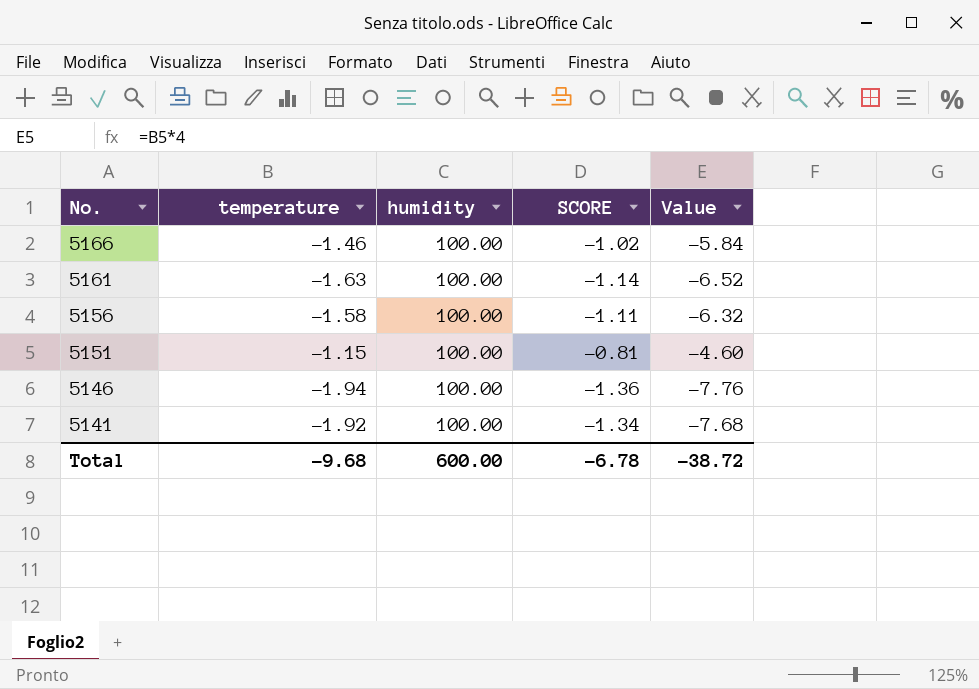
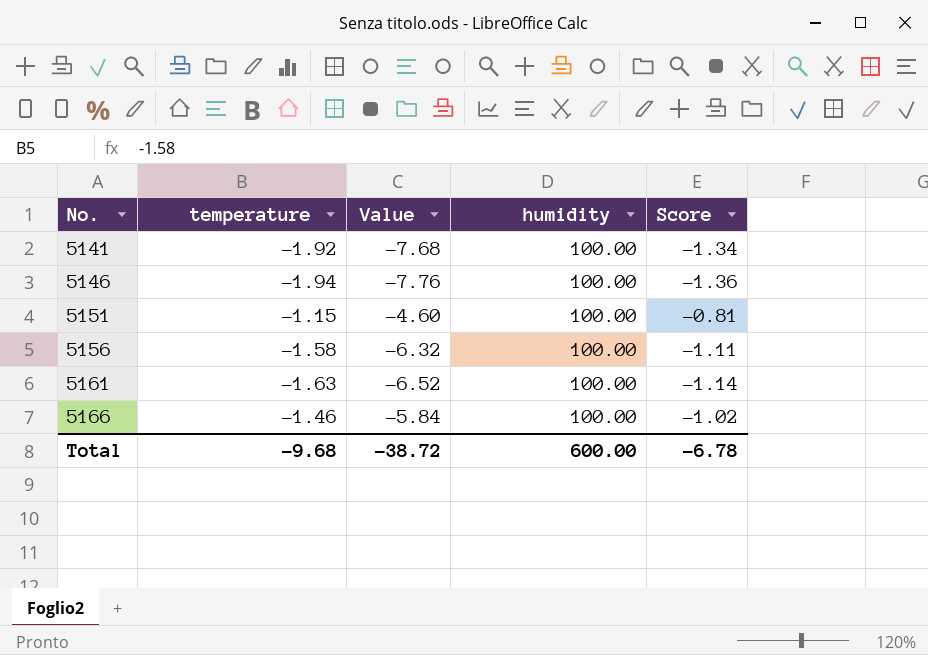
row order: No. descending -> No. ascending
column Value | position: 5 -> 3
column name: SCORE -> Score

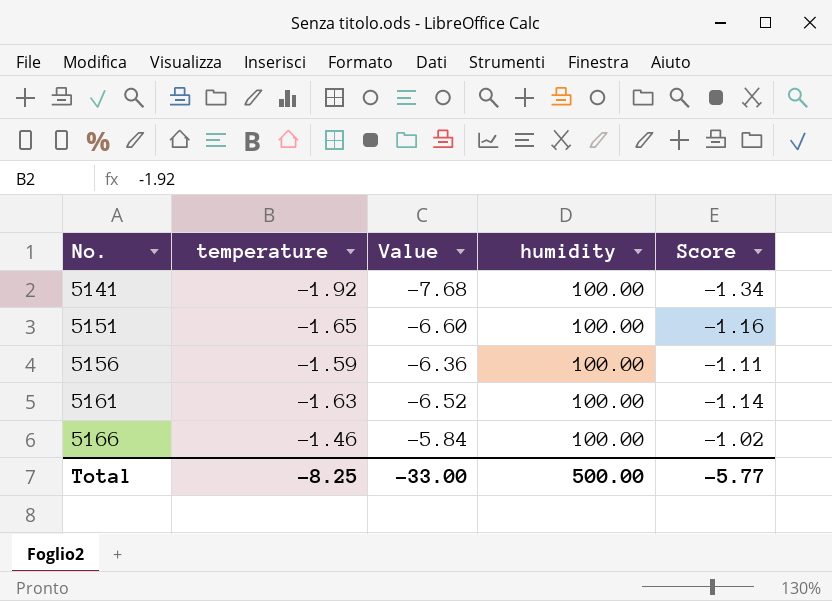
row 5146: -1.94 | -7.76 | 100.00 | -1.36 -> none
5151 | temperature: -1.15 -> -1.65
5151 | Value: -4.60 -> -6.60
5151 | Score: -0.81 -> -1.16
5156 | temperature: -1.58 -> -1.59
5156 | Value: -6.32 -> -6.36
Total | temperature: -9.68 -> -8.25
Total | Value: -38.72 -> -33.00
Total | humidity: 600.00 -> 500.00
Total | Score: -6.78 -> -5.77

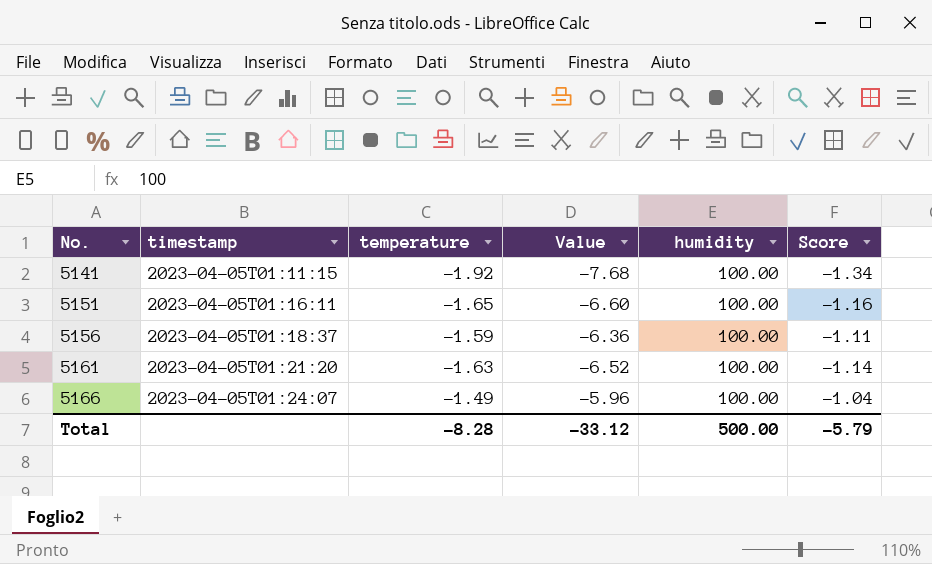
column timestamp | position: none -> 2
5166 | temperature: -1.46 -> -1.49
5166 | Value: -5.84 -> -5.96
5166 | Score: -1.02 -> -1.04
Total | temperature: -8.25 -> -8.28
Total | Value: -33.00 -> -33.12
Total | Score: -5.77 -> -5.79

